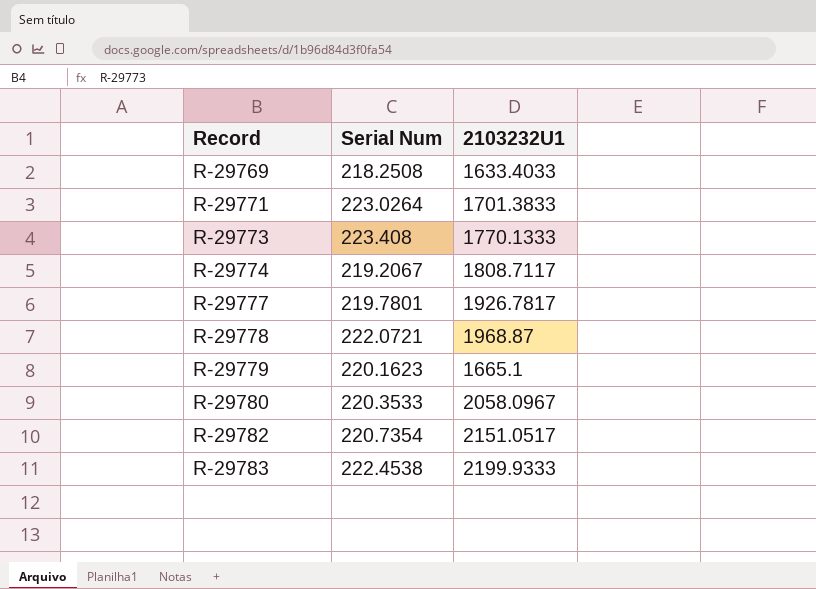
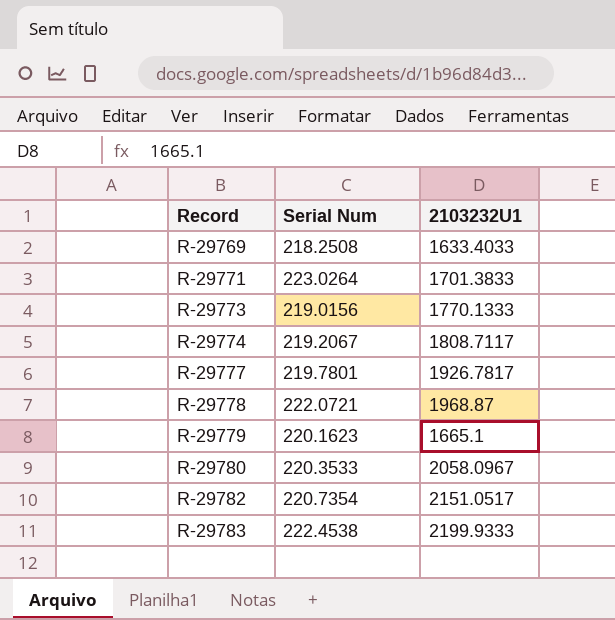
R-29773 | Serial Num: 223.408 -> 219.0156

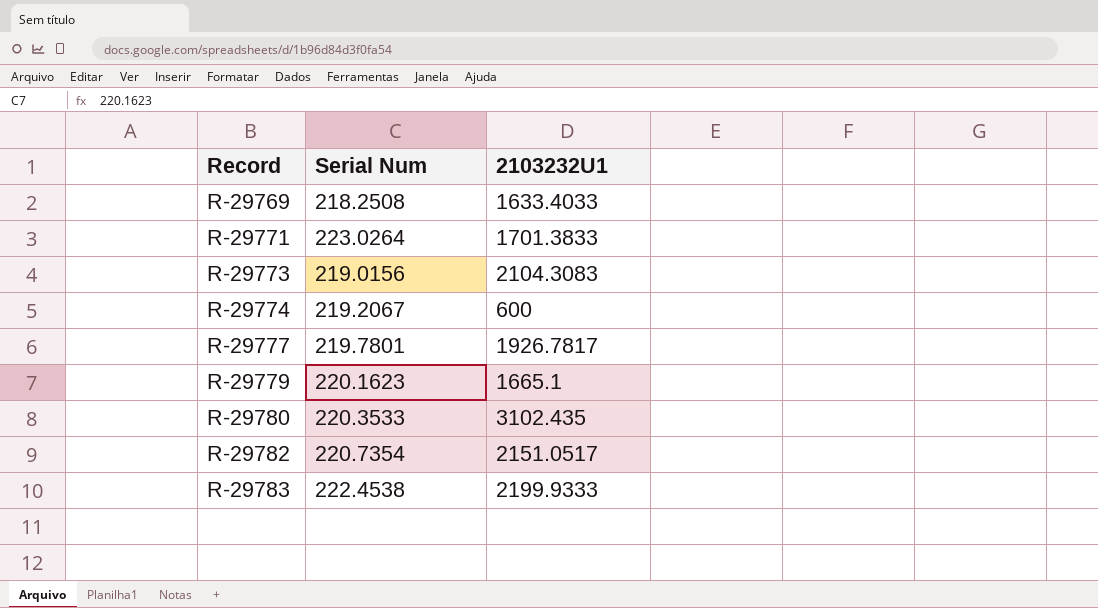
row R-29778: 222.0721 | 1968.87 -> none
R-29773 | 2103232U1: 1770.1333 -> 2104.3083
R-29774 | 2103232U1: 1808.7117 -> 600
R-29780 | 2103232U1: 2058.0967 -> 3102.435

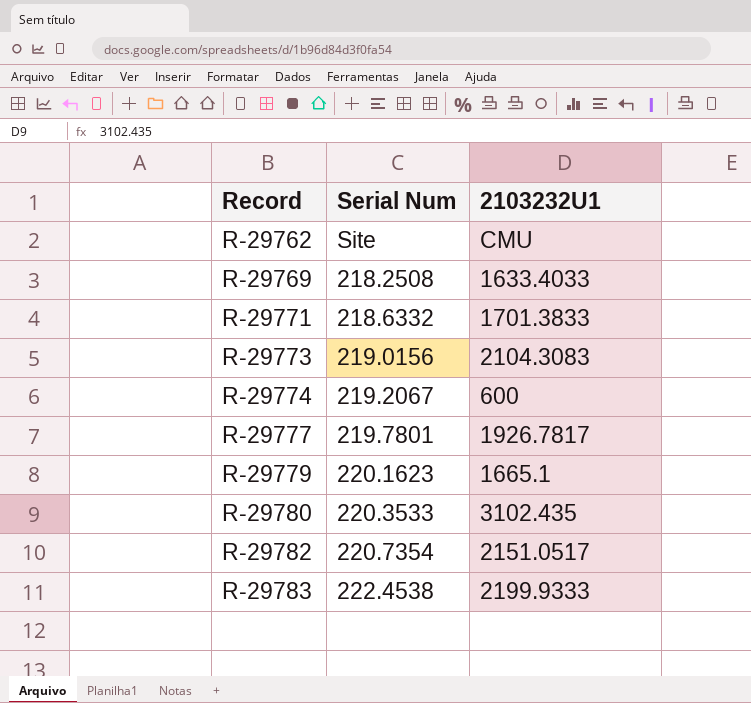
row R-29762: none -> Site | CMU
R-29771 | Serial Num: 223.0264 -> 218.6332

